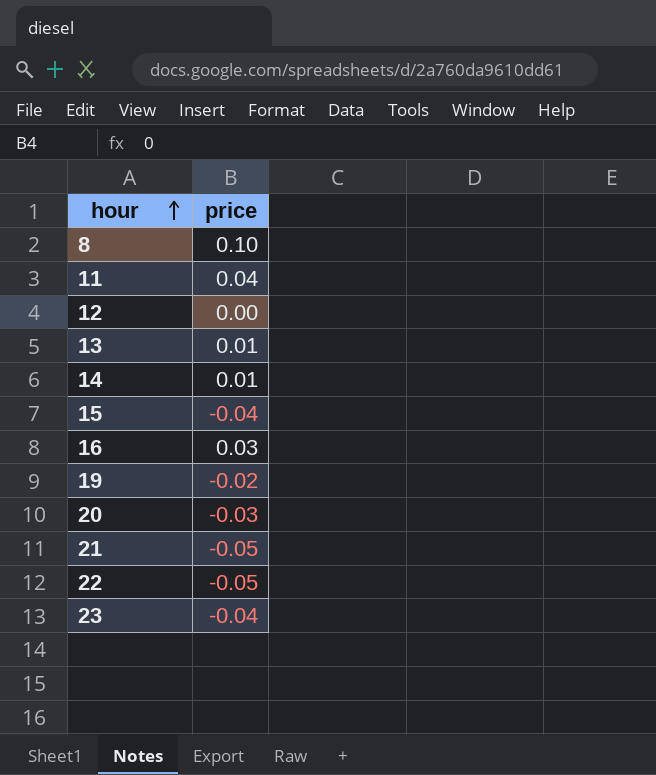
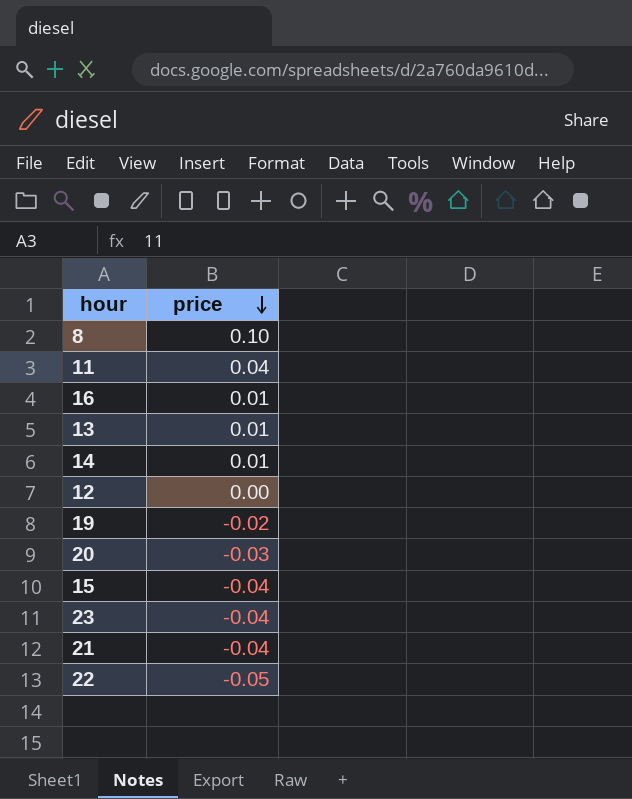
row order: hour ascending -> price descending
16 | price: 0.03 -> 0.01
21 | price: -0.05 -> -0.04

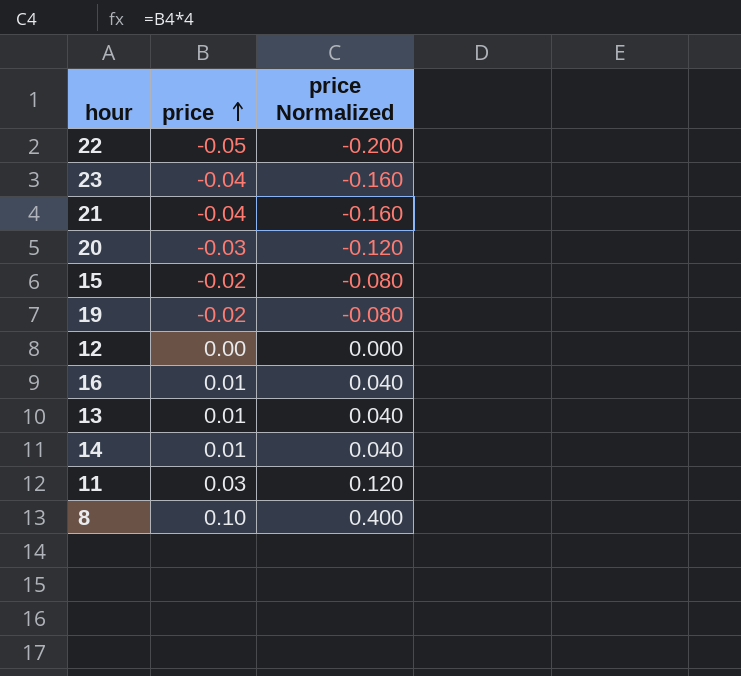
row order: price descending -> price ascending
column price Normalized | formula: none -> [price] * 4
15 | price: -0.04 -> -0.02
11 | price: 0.04 -> 0.03

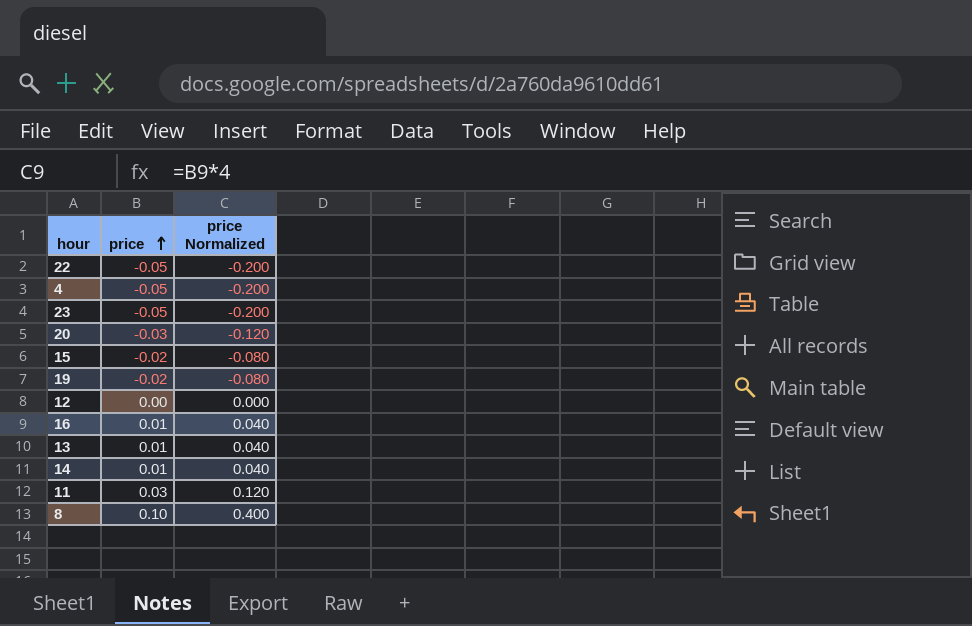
row 21: -0.04 | -0.160 -> none
row 4: none -> -0.05 | -0.200
23 | price: -0.04 -> -0.05
23 | price Normalized: -0.160 -> -0.200

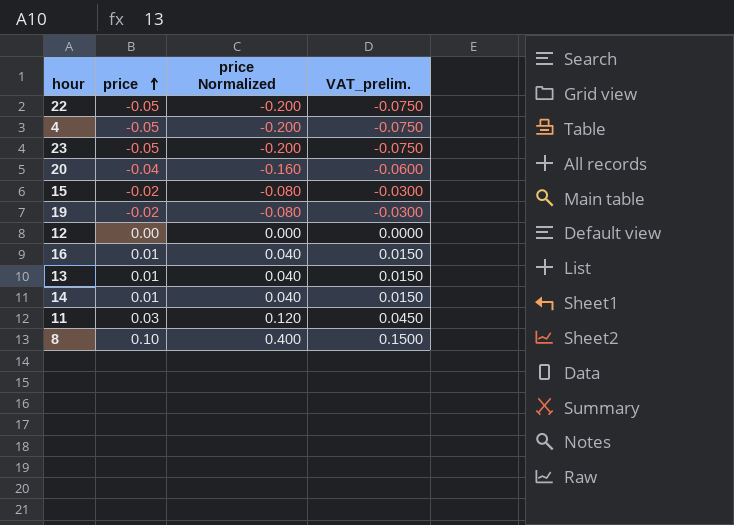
column VAT_prelim. | formula: none -> [price] * 1.5
20 | price: -0.03 -> -0.04
20 | price Normalized: -0.120 -> -0.160

